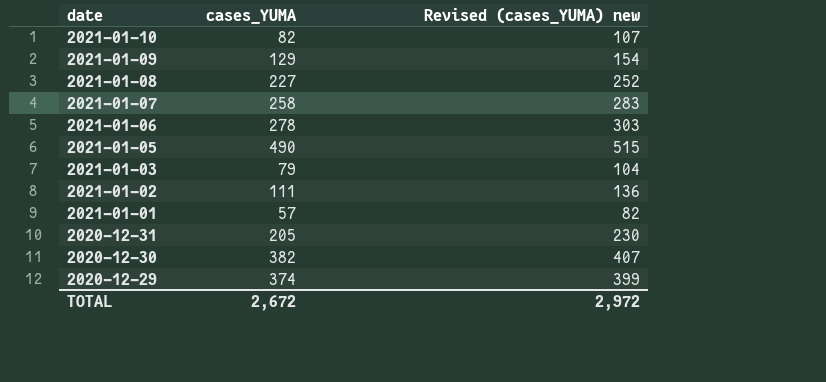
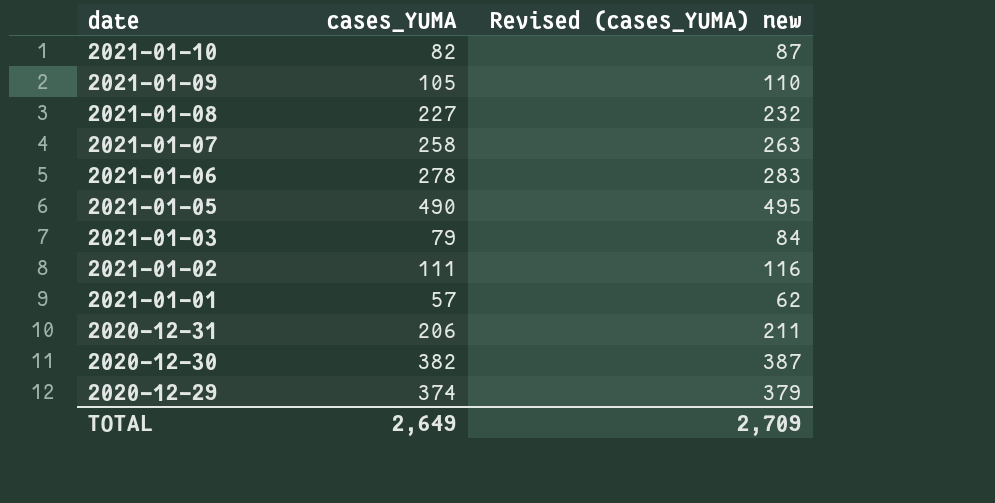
column Revised (cases_YUMA) new | formula: [cases_YUMA] + 25 -> [cases_YUMA] + 5
2021-01-09 | cases_YUMA: 129 -> 105
2020-12-31 | cases_YUMA: 205 -> 206
TOTAL | cases_YUMA: 2,672 -> 2,649
TOTAL | Revised (cases_YUMA) new: 2,972 -> 2,709

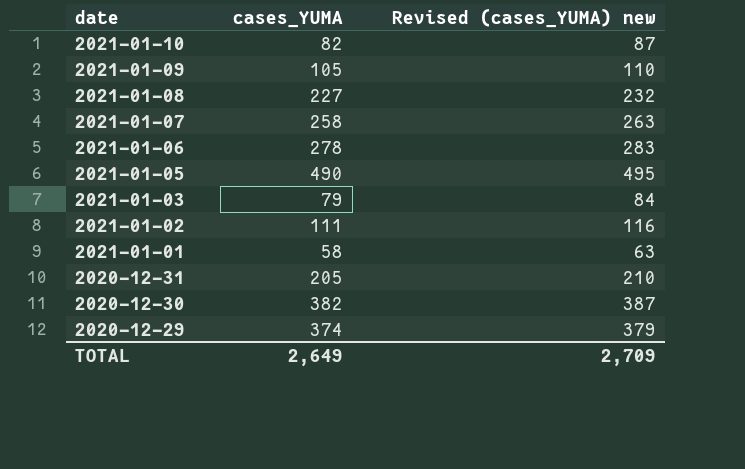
2021-01-01 | cases_YUMA: 57 -> 58
2021-01-01 | Revised (cases_YUMA) new: 62 -> 63
2020-12-31 | cases_YUMA: 206 -> 205
2020-12-31 | Revised (cases_YUMA) new: 211 -> 210

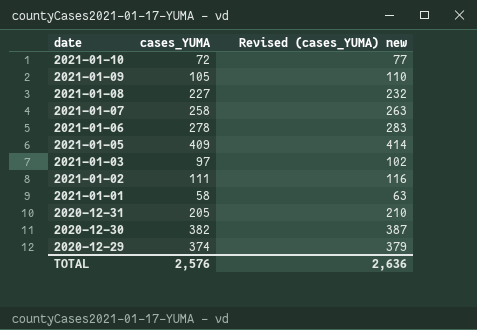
2021-01-10 | cases_YUMA: 82 -> 72
2021-01-10 | Revised (cases_YUMA) new: 87 -> 77
2021-01-05 | cases_YUMA: 490 -> 409
2021-01-05 | Revised (cases_YUMA) new: 495 -> 414
2021-01-03 | cases_YUMA: 79 -> 97
2021-01-03 | Revised (cases_YUMA) new: 84 -> 102
TOTAL | cases_YUMA: 2,649 -> 2,576
TOTAL | Revised (cases_YUMA) new: 2,709 -> 2,636

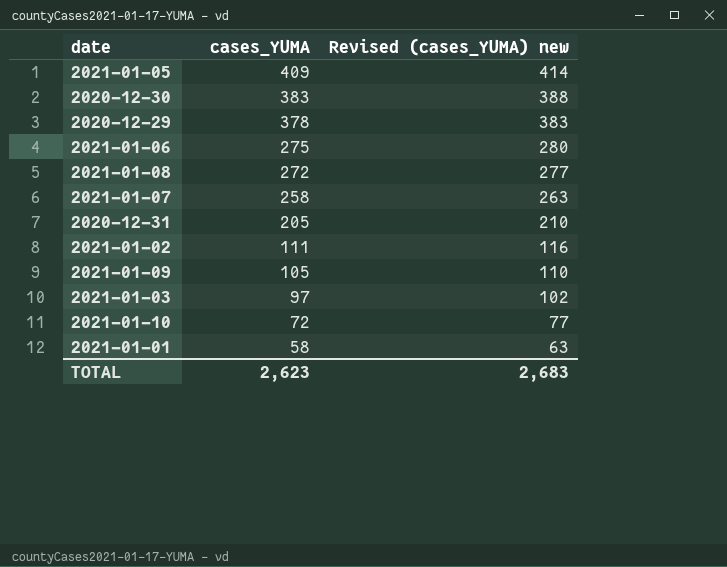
row order: date descending -> cases_YUMA descending
2020-12-30 | cases_YUMA: 382 -> 383
2020-12-30 | Revised (cases_YUMA) new: 387 -> 388
2020-12-29 | cases_YUMA: 374 -> 378
2020-12-29 | Revised (cases_YUMA) new: 379 -> 383
2021-01-06 | cases_YUMA: 278 -> 275
2021-01-06 | Revised (cases_YUMA) new: 283 -> 280
2021-01-08 | cases_YUMA: 227 -> 272
2021-01-08 | Revised (cases_YUMA) new: 232 -> 277
TOTAL | cases_YUMA: 2,576 -> 2,623
TOTAL | Revised (cases_YUMA) new: 2,636 -> 2,683

